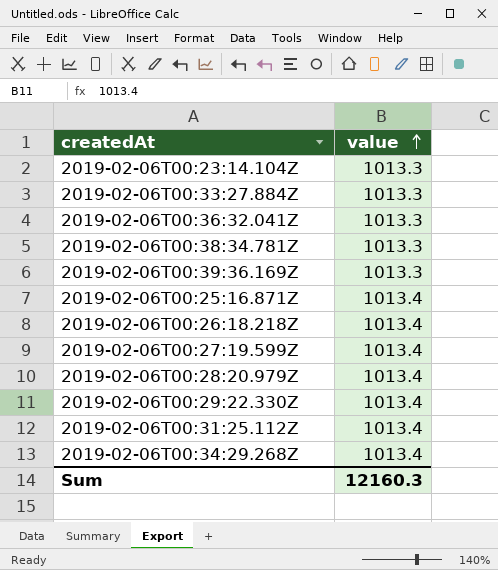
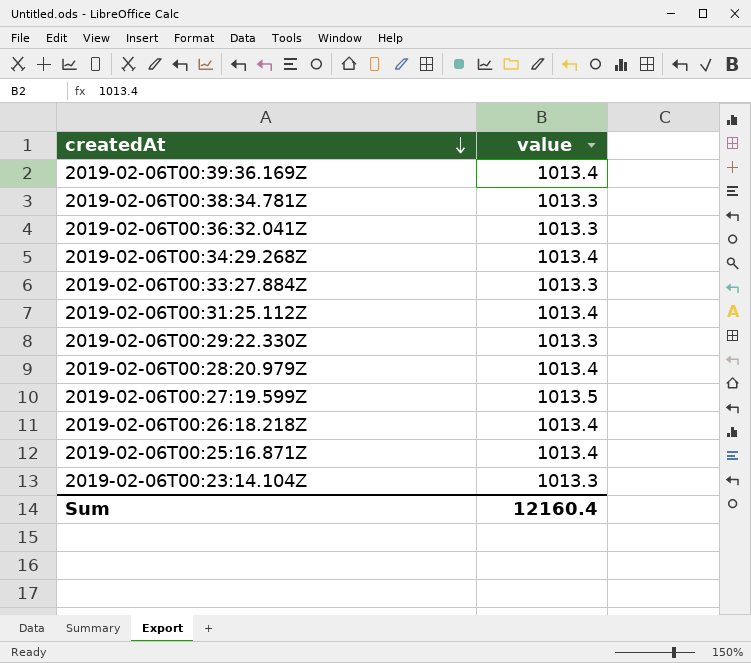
row order: value ascending -> createdAt descending
2019-02-06T00:39:36.169Z | value: 1013.3 -> 1013.4
2019-02-06T00:29:22.330Z | value: 1013.4 -> 1013.3
2019-02-06T00:27:19.599Z | value: 1013.4 -> 1013.5
Sum | value: 12160.3 -> 12160.4

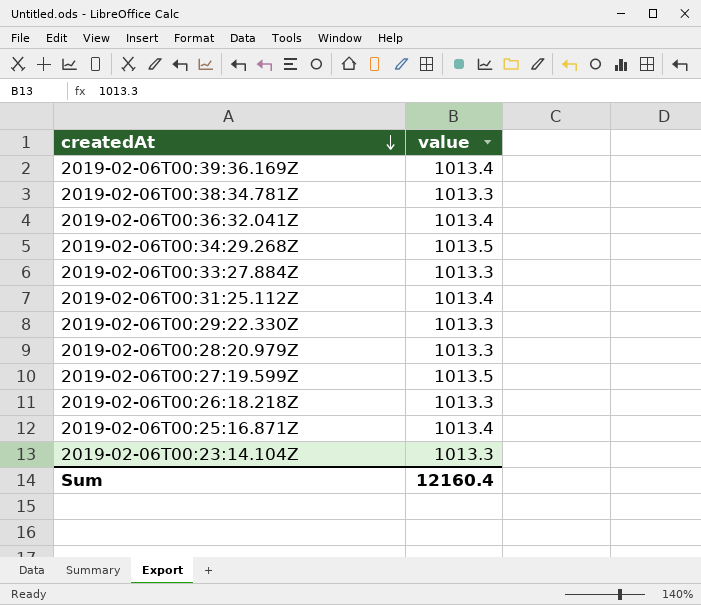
2019-02-06T00:36:32.041Z | value: 1013.3 -> 1013.4
2019-02-06T00:34:29.268Z | value: 1013.4 -> 1013.5
2019-02-06T00:28:20.979Z | value: 1013.4 -> 1013.3
2019-02-06T00:26:18.218Z | value: 1013.4 -> 1013.3

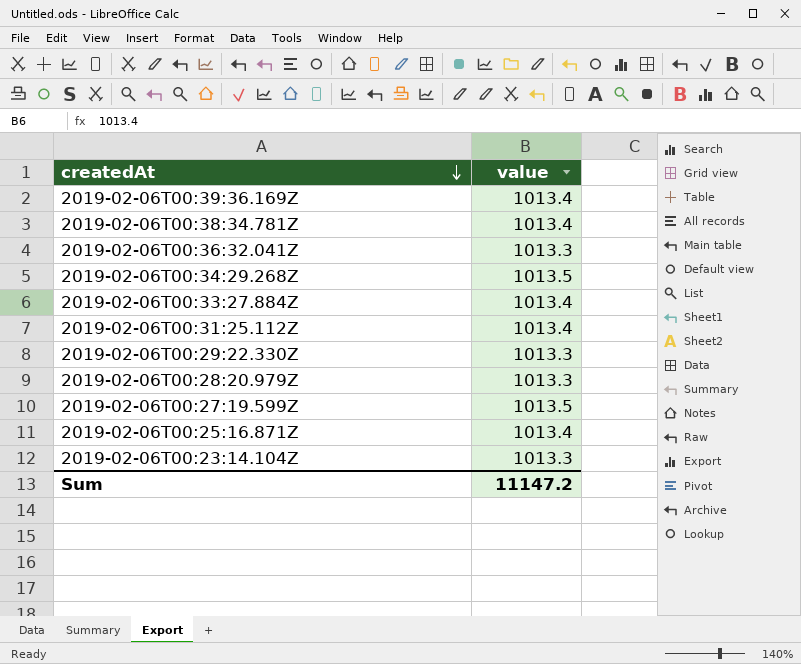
row 2019-02-06T00:26:18.218Z: 1013.3 -> none
2019-02-06T00:38:34.781Z | value: 1013.3 -> 1013.4
2019-02-06T00:36:32.041Z | value: 1013.4 -> 1013.3
2019-02-06T00:33:27.884Z | value: 1013.3 -> 1013.4
Sum | value: 12160.4 -> 11147.2

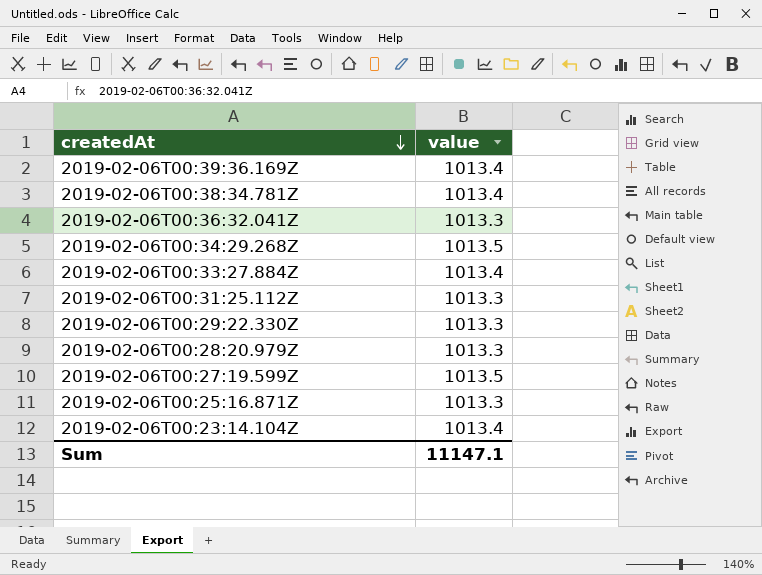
2019-02-06T00:31:25.112Z | value: 1013.4 -> 1013.3
2019-02-06T00:25:16.871Z | value: 1013.4 -> 1013.3
2019-02-06T00:23:14.104Z | value: 1013.3 -> 1013.4
Sum | value: 11147.2 -> 11147.1

